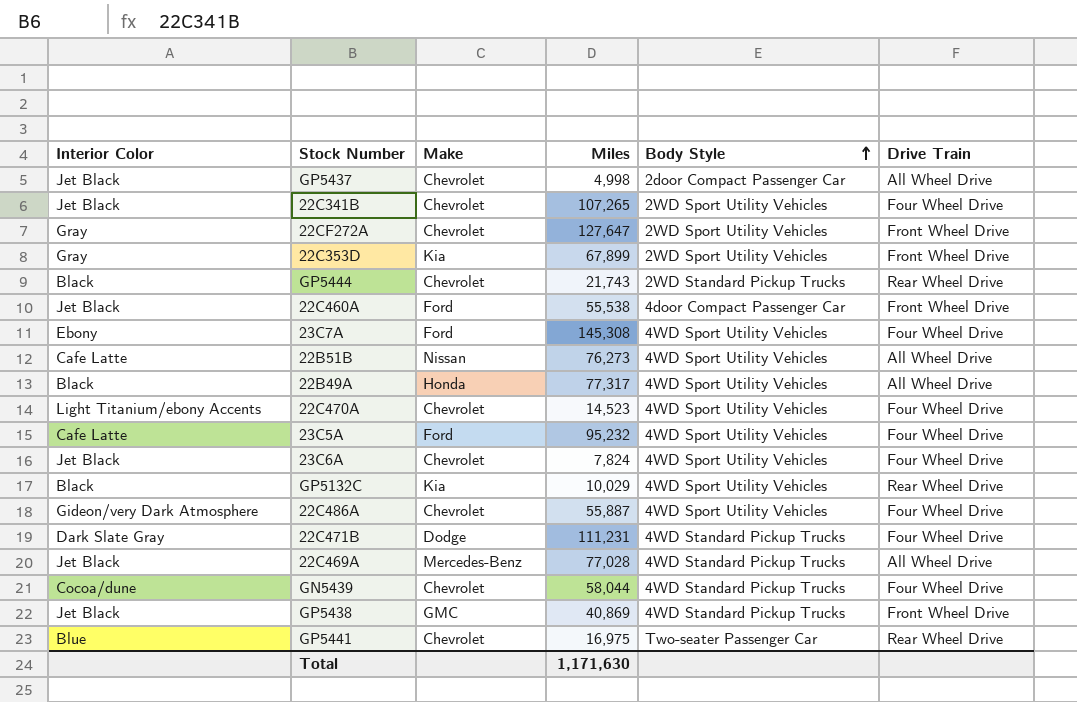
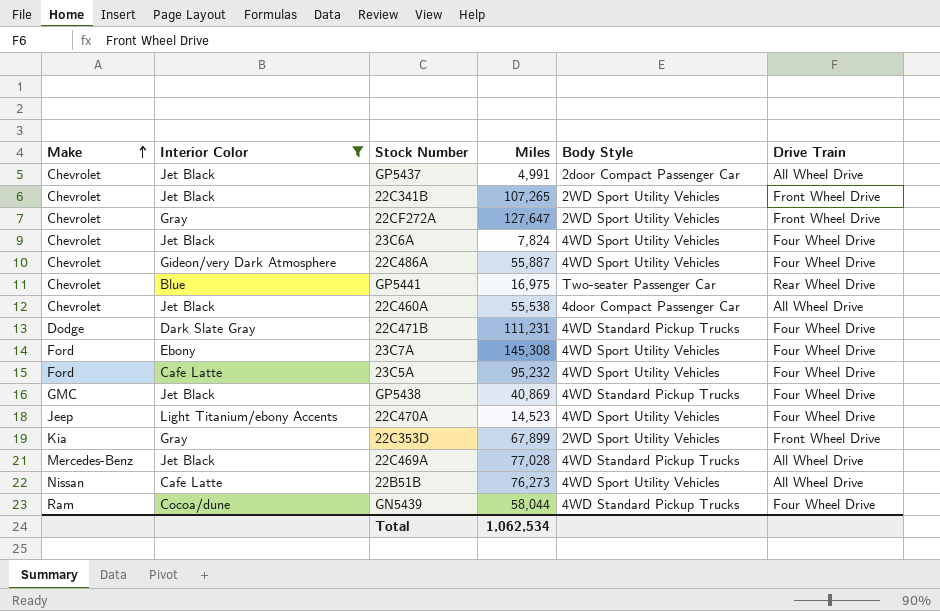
filter: none -> Interior Color != Black
row order: Body Style ascending -> Make ascending
column Make | position: 3 -> 1
GP5437 | Miles: 4,998 -> 4,991
22C341B | Drive Train: Four Wheel Drive -> Front Wheel Drive
22C460A | Make: Ford -> Chevrolet
22C460A | Drive Train: Front Wheel Drive -> All Wheel Drive
GP5438 | Drive Train: Front Wheel Drive -> Four Wheel Drive
22C470A | Make: Chevrolet -> Jeep
GN5439 | Make: Chevrolet -> Ram
Total | Miles: 1,171,630 -> 1,062,534

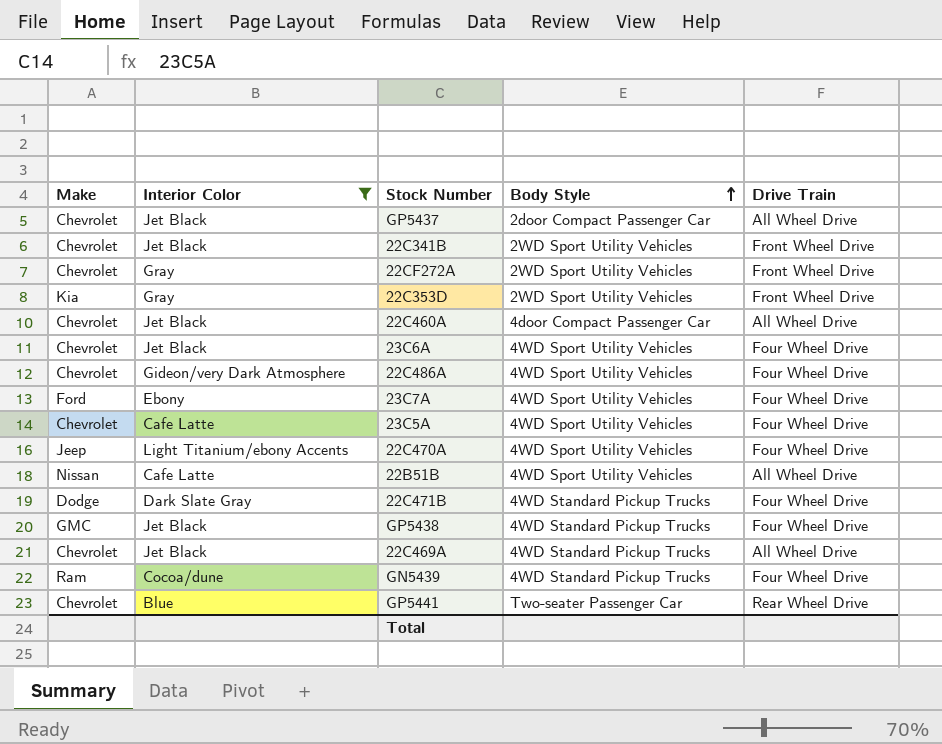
row order: Make ascending -> Body Style ascending
column Miles | position: 4 -> none
23C5A | Make: Ford -> Chevrolet
22C469A | Make: Mercedes-Benz -> Chevrolet

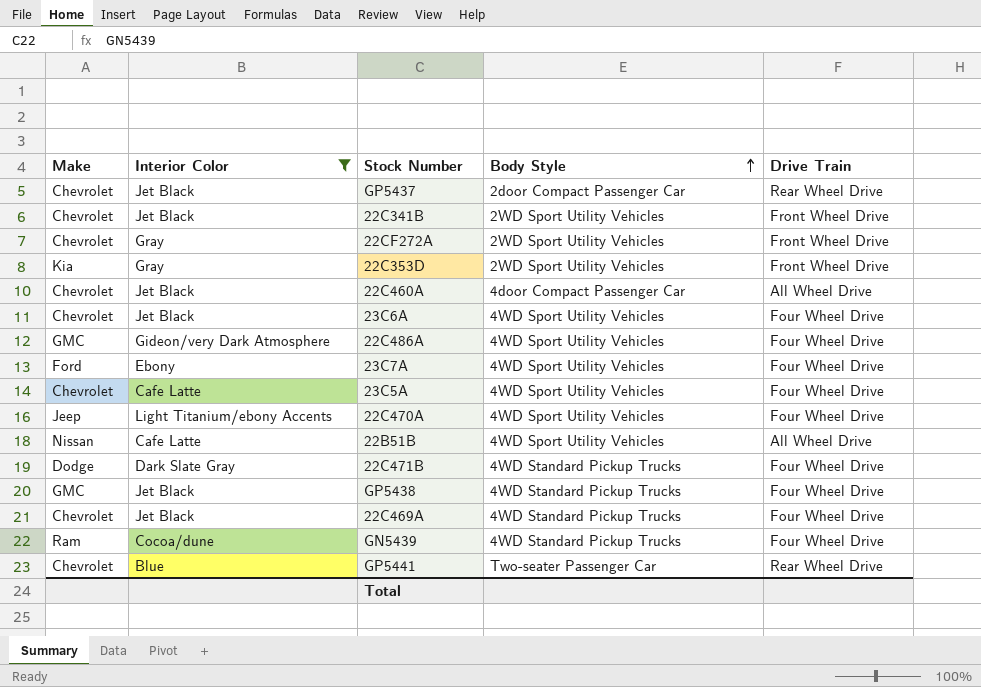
GP5437 | Drive Train: All Wheel Drive -> Rear Wheel Drive
22C486A | Make: Chevrolet -> GMC
22C469A | Drive Train: All Wheel Drive -> Four Wheel Drive

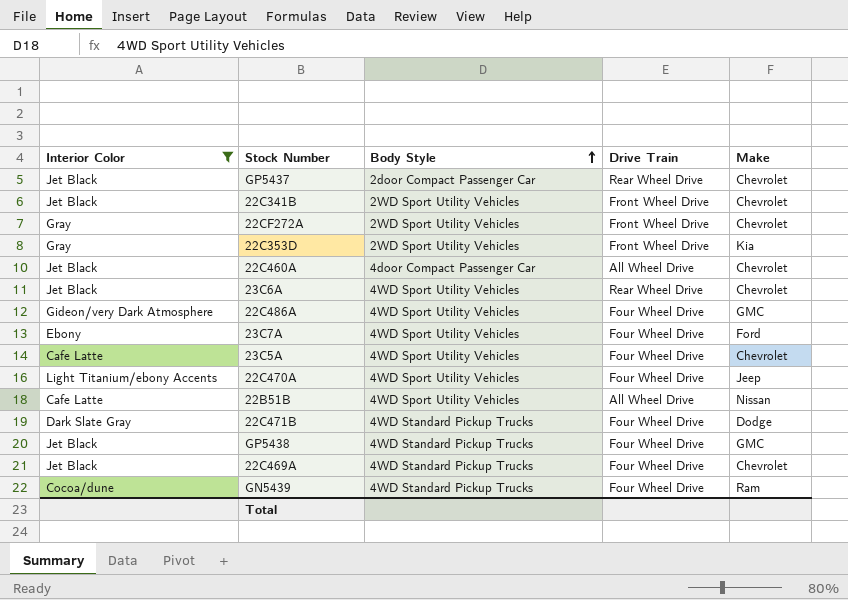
column Make | position: 1 -> 5
row GP5441: Chevrolet | Blue | Two-seater Passenger Car | Rear Wheel Drive -> none
23C6A | Drive Train: Four Wheel Drive -> Rear Wheel Drive

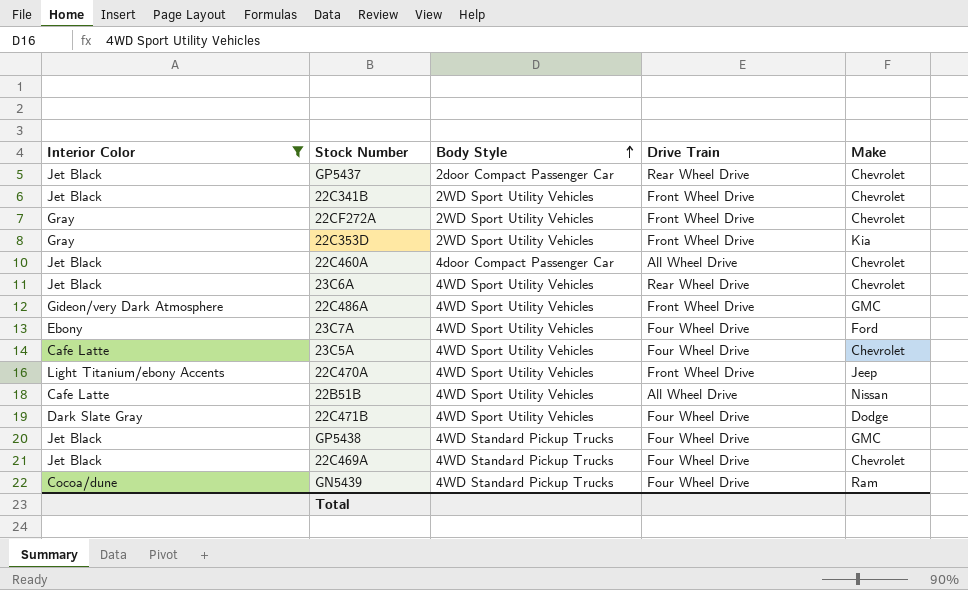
22C486A | Drive Train: Four Wheel Drive -> Front Wheel Drive
22C470A | Drive Train: Four Wheel Drive -> Front Wheel Drive
22C471B | Body Style: 4WD Standard Pickup Trucks -> 4WD Sport Utility Vehicles

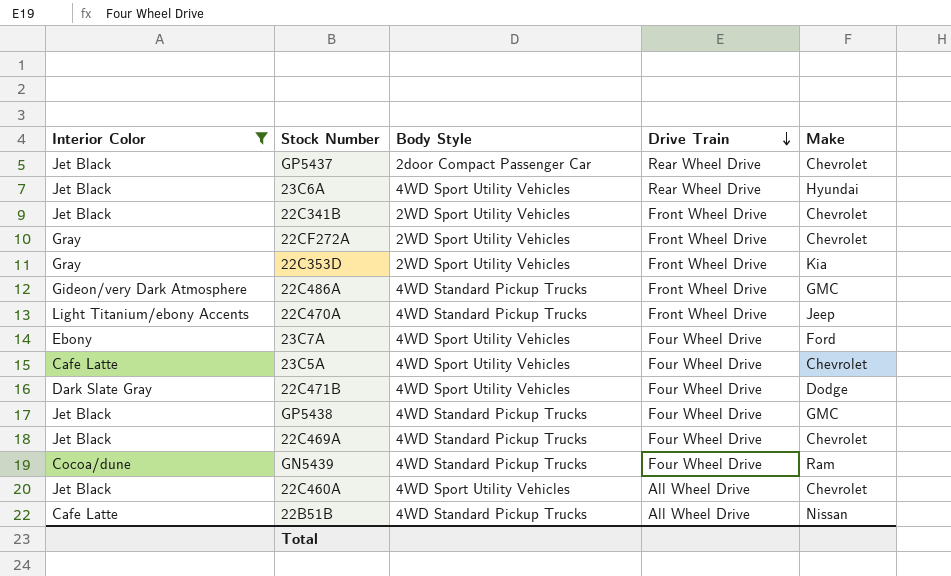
row order: Body Style ascending -> Drive Train descending
23C6A | Make: Chevrolet -> Hyundai
22C486A | Body Style: 4WD Sport Utility Vehicles -> 4WD Standard Pickup Trucks
22C470A | Body Style: 4WD Sport Utility Vehicles -> 4WD Standard Pickup Trucks
22C460A | Body Style: 4door Compact Passenger Car -> 4WD Sport Utility Vehicles
22B51B | Body Style: 4WD Sport Utility Vehicles -> 4WD Standard Pickup Trucks

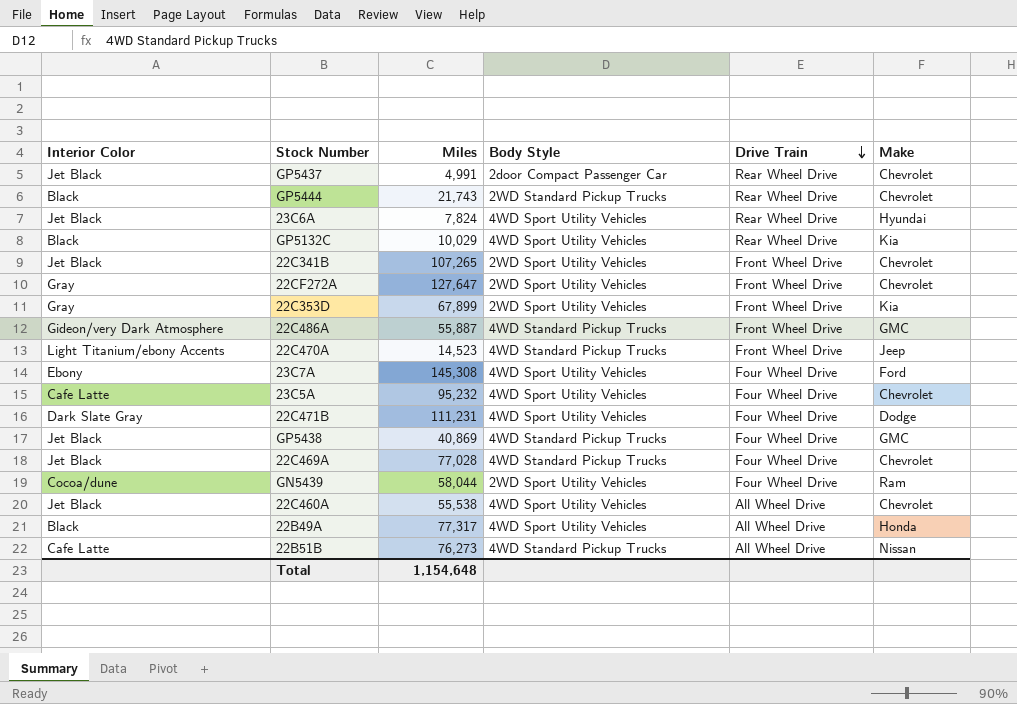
filter: Interior Color != Black -> none
column Miles | position: none -> 3
GN5439 | Body Style: 4WD Standard Pickup Trucks -> 2WD Sport Utility Vehicles

